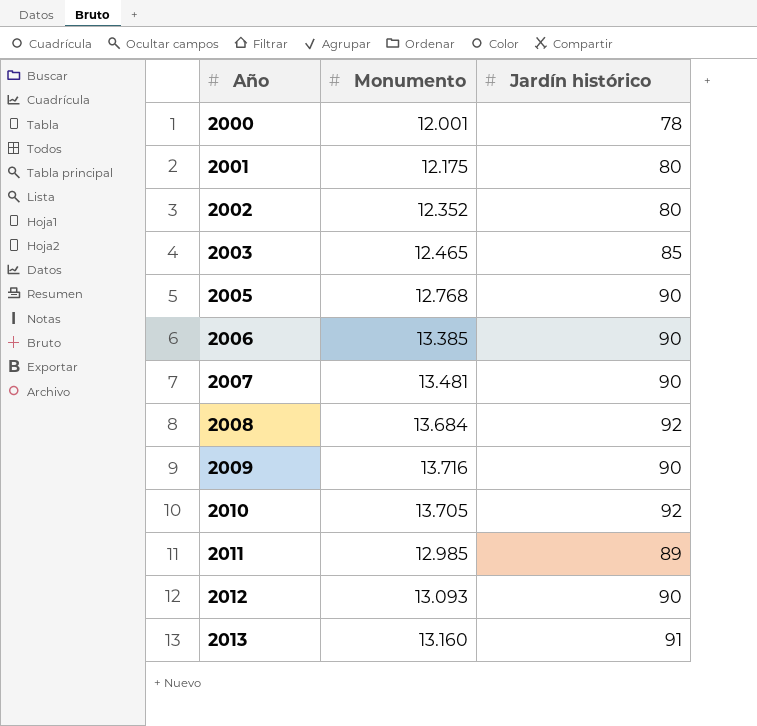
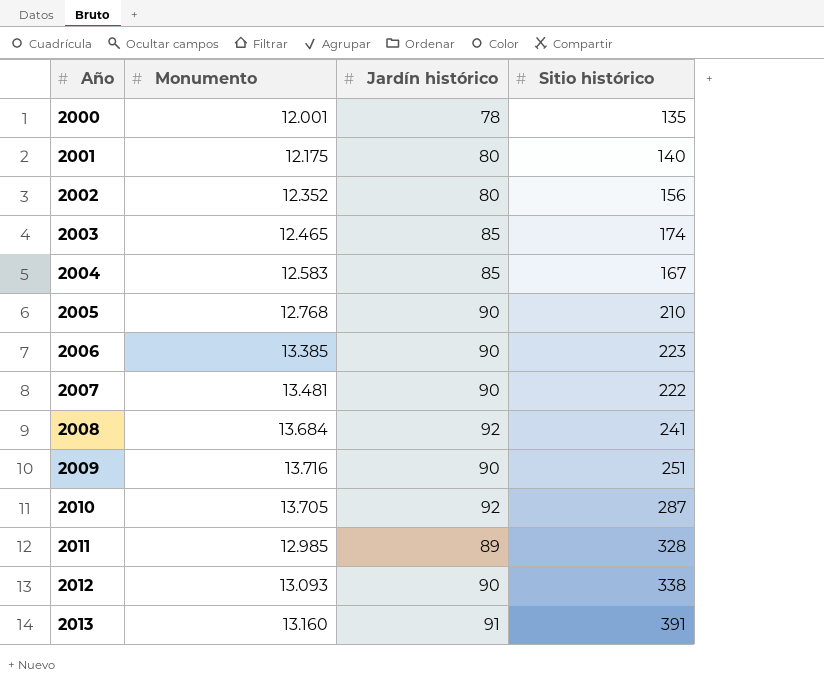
column Sitio histórico | position: none -> 4
row 2004: none -> 12.583 | 85 | 167

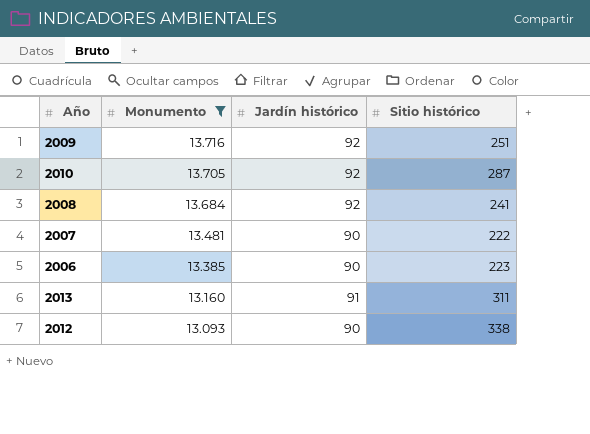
filter: none -> Monumento >= 13.093
row order: Año ascending -> Monumento descending
2009 | Jardín histórico: 90 -> 92
2013 | Sitio histórico: 391 -> 311

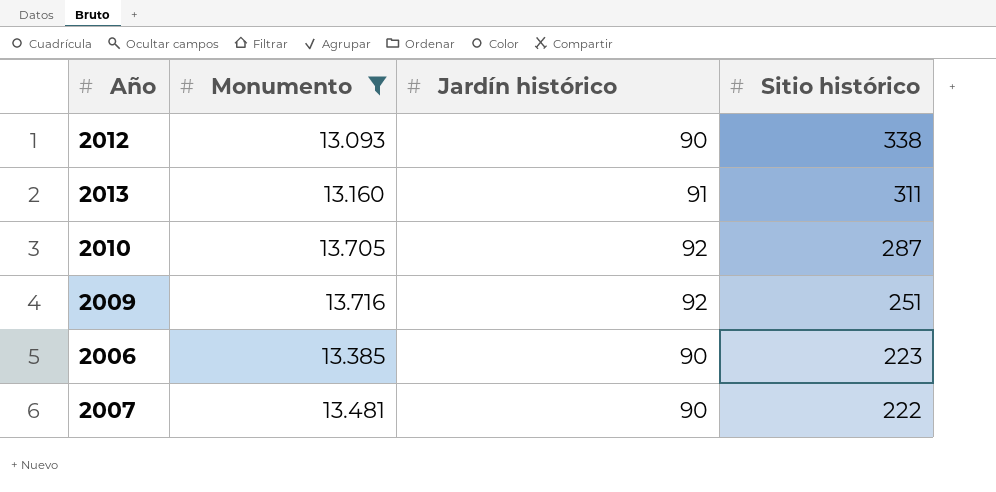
row order: Monumento descending -> Sitio histórico descending
row 2008: 13.684 | 92 | 241 -> none

